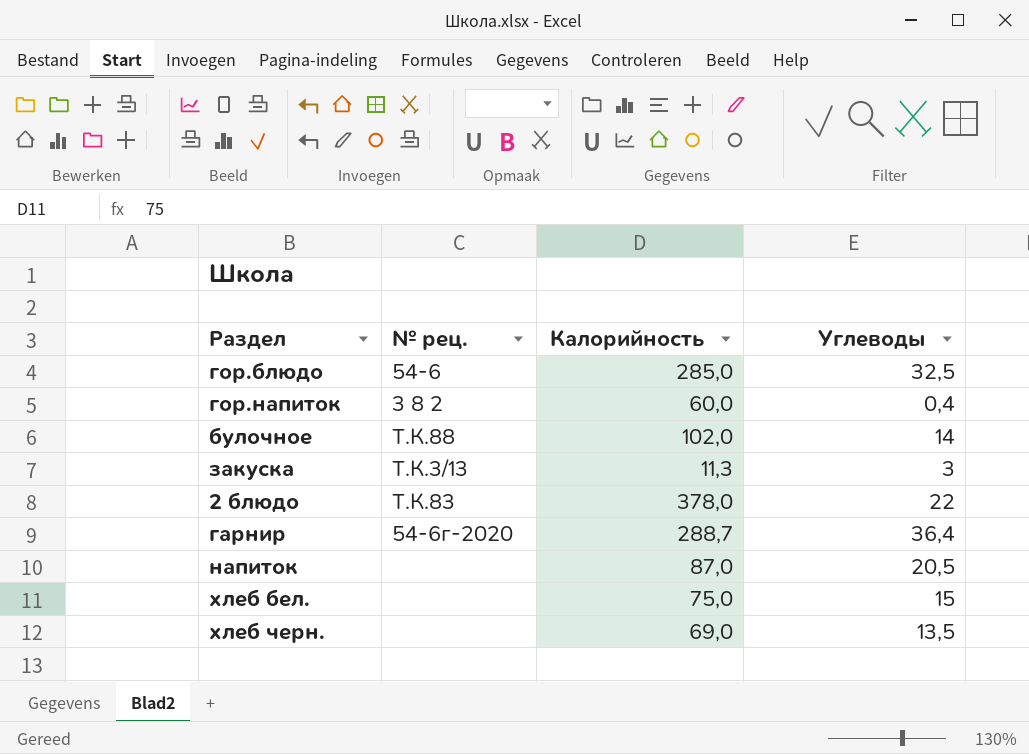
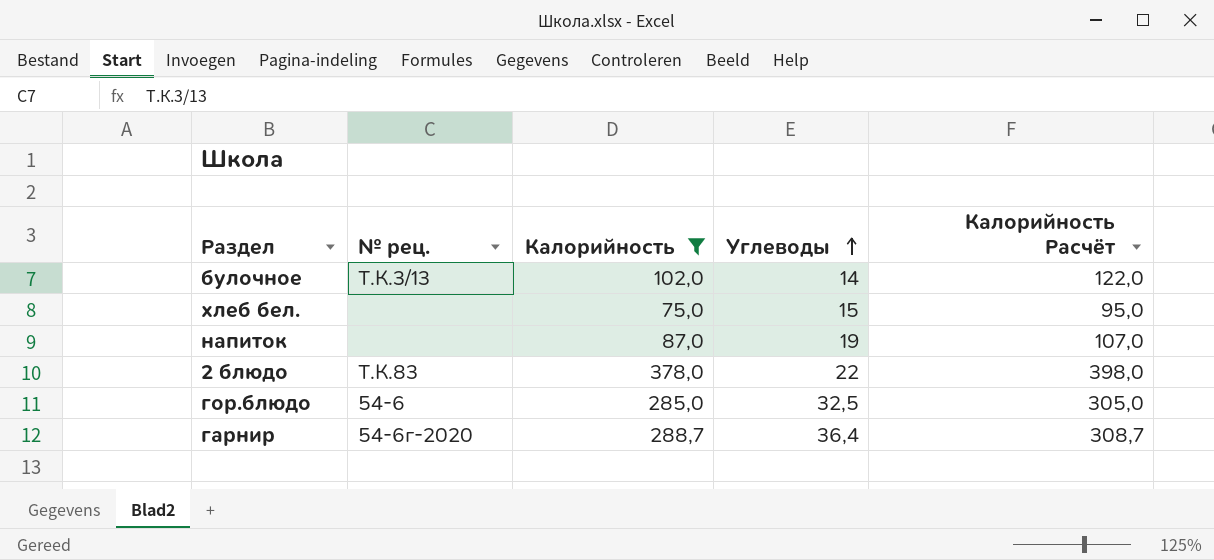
filter: none -> Калорийность >= 75,0
row order: none -> Углеводы ascending
column Калорийность Расчёт | formula: none -> [Калорийность] + 20
булочное | № рец.: Т.К.88 -> Т.К.3/13
напиток | Углеводы: 20,5 -> 19

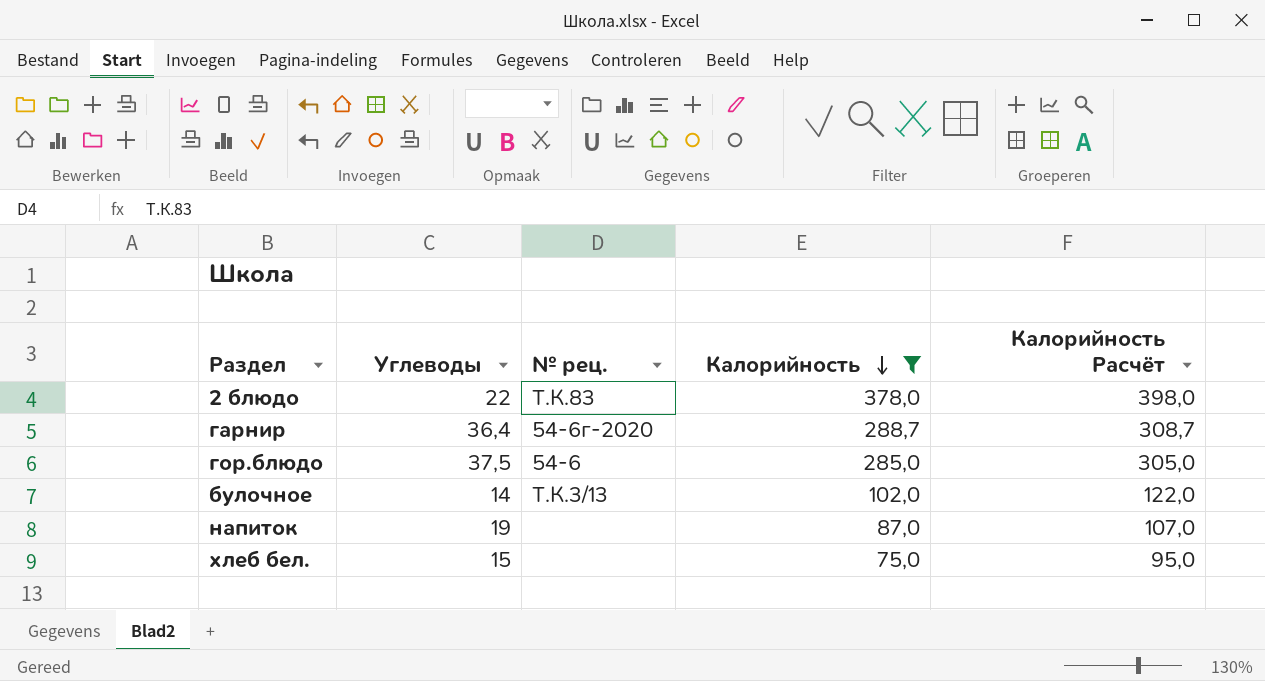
row order: Углеводы ascending -> Калорийность descending
column Углеводы | position: 4 -> 2
гор.блюдо | Углеводы: 32,5 -> 37,5

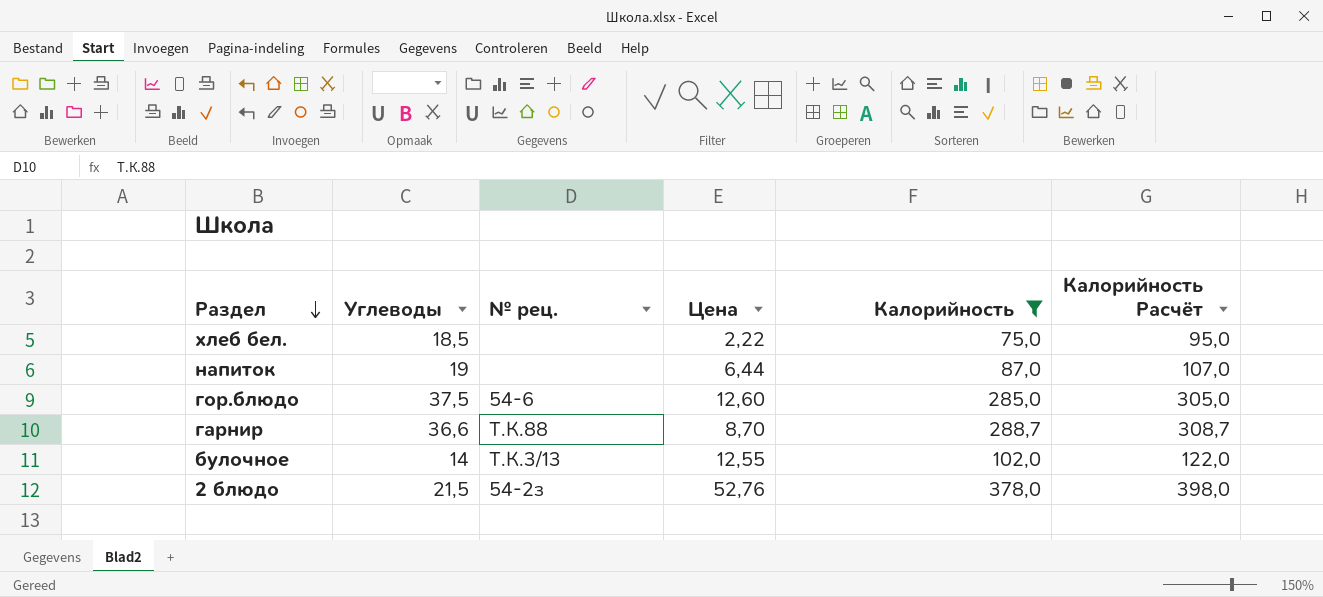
row order: Калорийность descending -> Раздел descending
column Цена | position: none -> 4
хлеб бел. | Углеводы: 15 -> 18,5
гарнир | Углеводы: 36,4 -> 36,6
гарнир | № рец.: 54-6г-2020 -> Т.К.88
2 блюдо | Углеводы: 22 -> 21,5
2 блюдо | № рец.: Т.К.83 -> 54-2з

